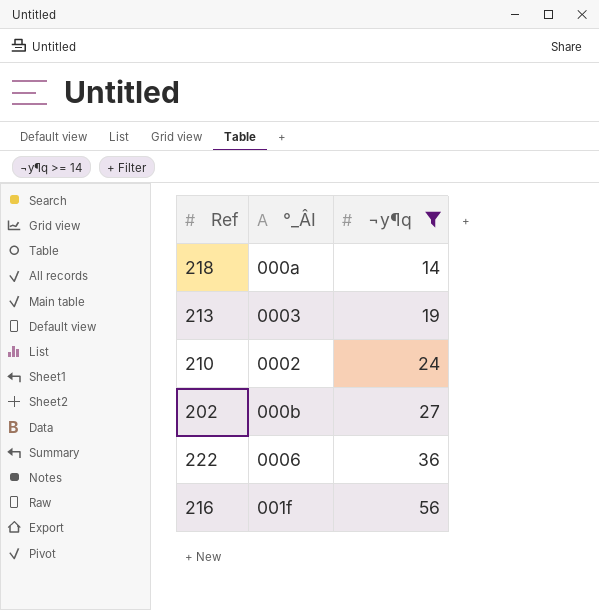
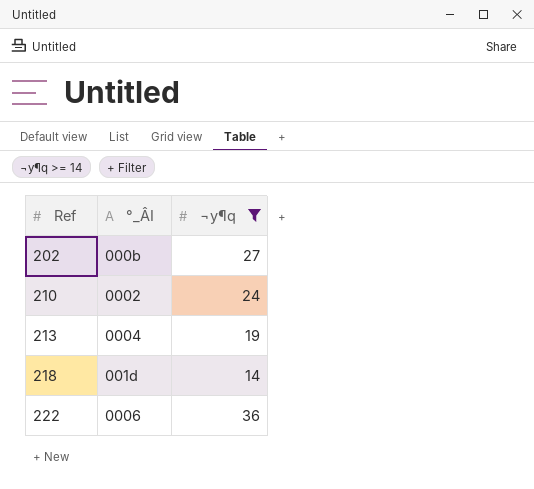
row order: ¬y¶q ascending -> Ref ascending
row 216: 001f | 56 -> none
213 | °_ÂI: 0003 -> 0004
218 | °_ÂI: 000a -> 001d

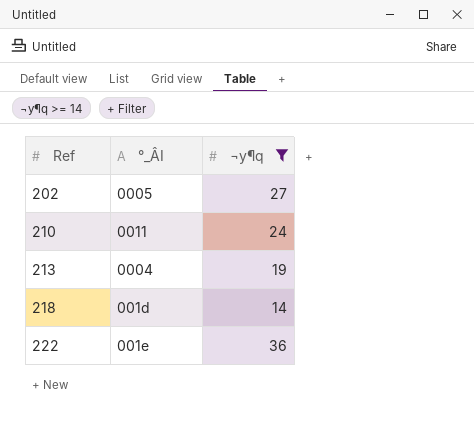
202 | °_ÂI: 000b -> 0005
210 | °_ÂI: 0002 -> 0011
222 | °_ÂI: 0006 -> 001e

